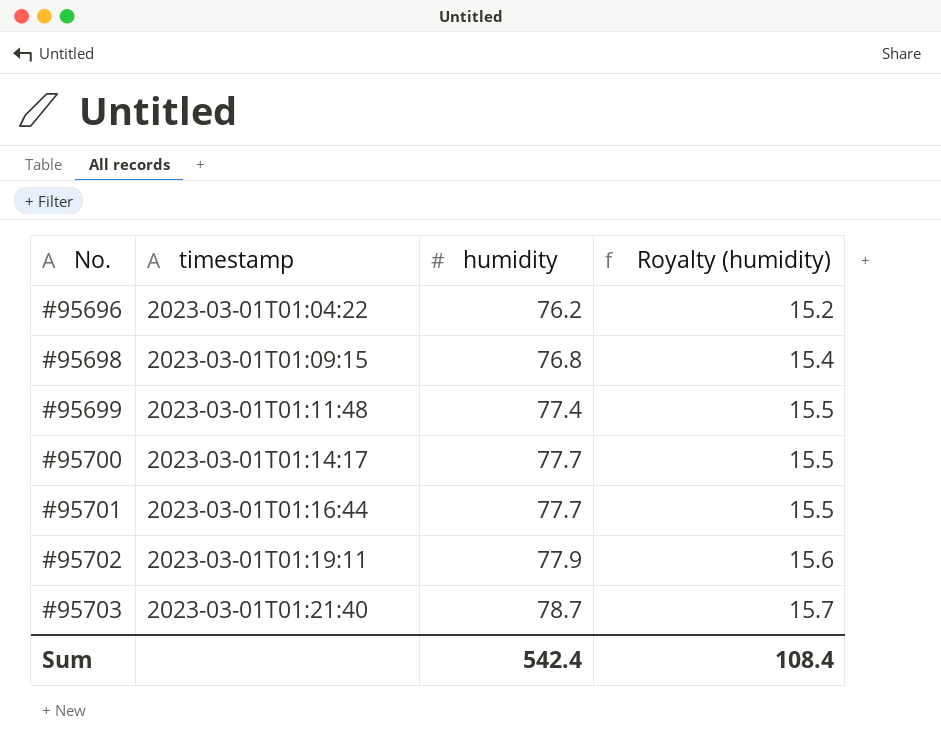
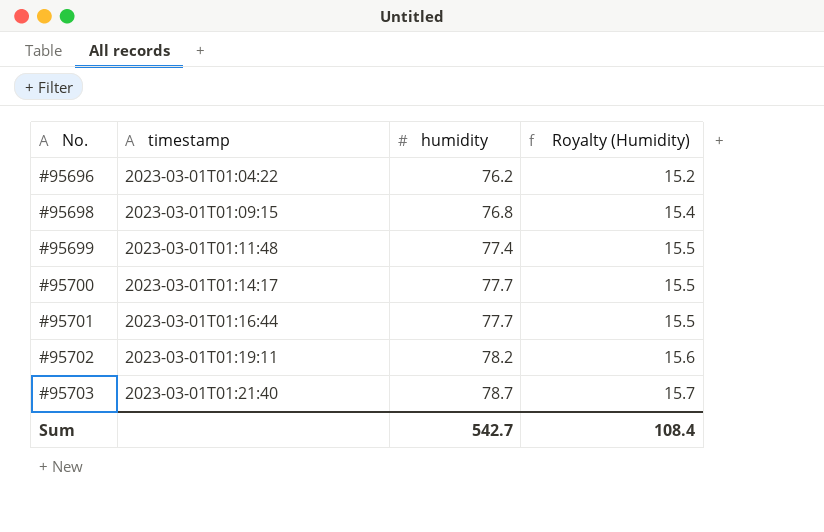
column name: Royalty (humidity) -> Royalty (Humidity)
#95702 | humidity: 77.9 -> 78.2
Sum | humidity: 542.4 -> 542.7

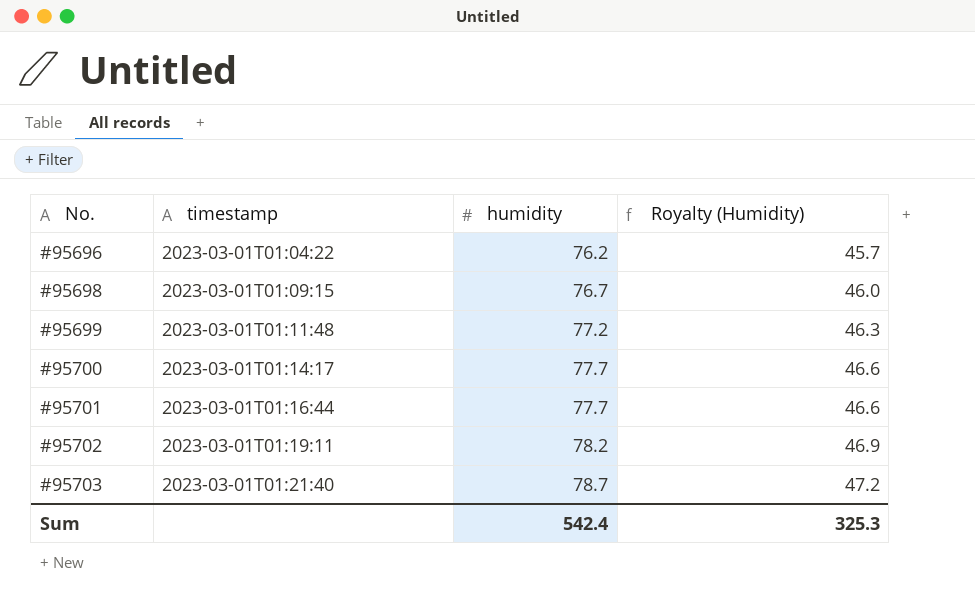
column Royalty (Humidity) | formula: [humidity] * 0.2 -> [humidity] * 0.6
#95698 | humidity: 76.8 -> 76.7
#95699 | humidity: 77.4 -> 77.2
Sum | humidity: 542.7 -> 542.4
Sum | Royalty (Humidity): 108.4 -> 325.3

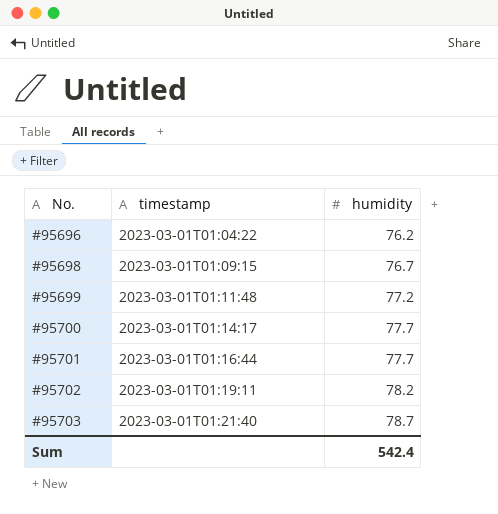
column Royalty (Humidity) | formula: [humidity] * 0.6 -> none

